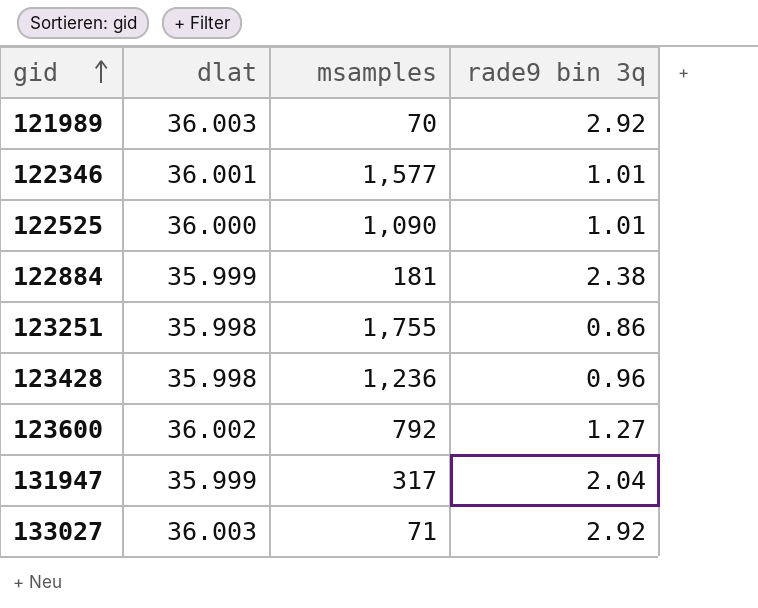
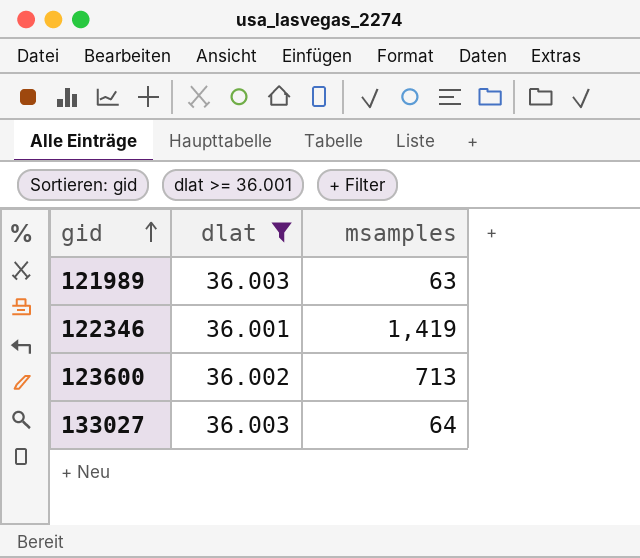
filter: none -> dlat >= 36.001
column rade9 bin 3q | position: 4 -> none
121989 | msamples: 70 -> 63
122346 | msamples: 1,577 -> 1,419
123600 | msamples: 792 -> 713
133027 | msamples: 71 -> 64

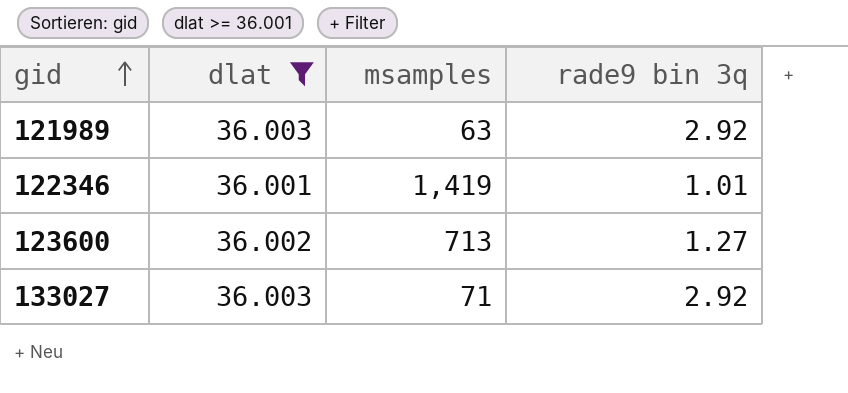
column rade9 bin 3q | position: none -> 4
133027 | msamples: 64 -> 71

